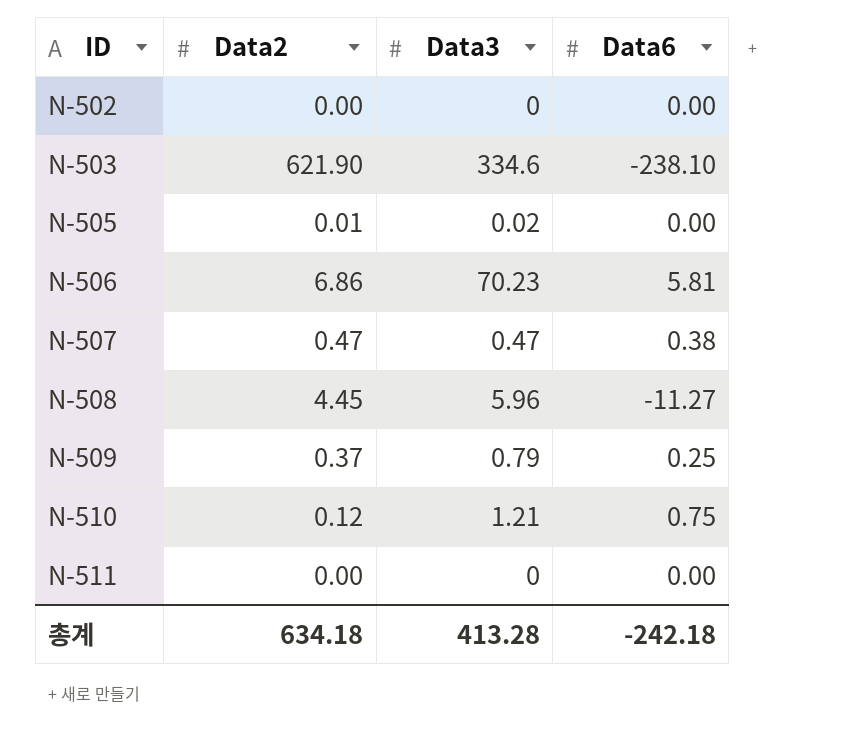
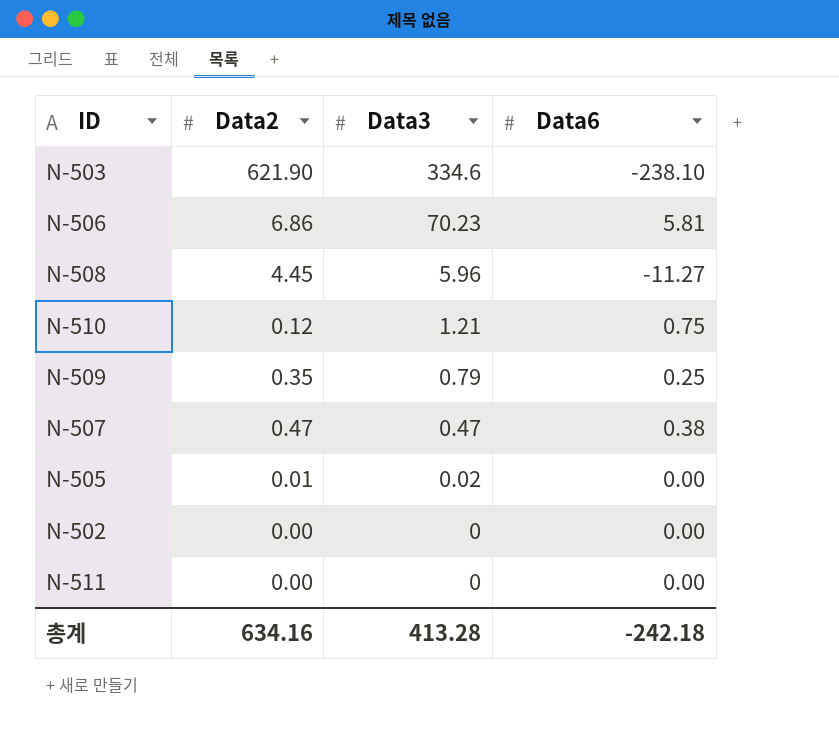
row order: ID ascending -> Data3 descending
N-509 | Data2: 0.37 -> 0.35
총계 | Data2: 634.18 -> 634.16

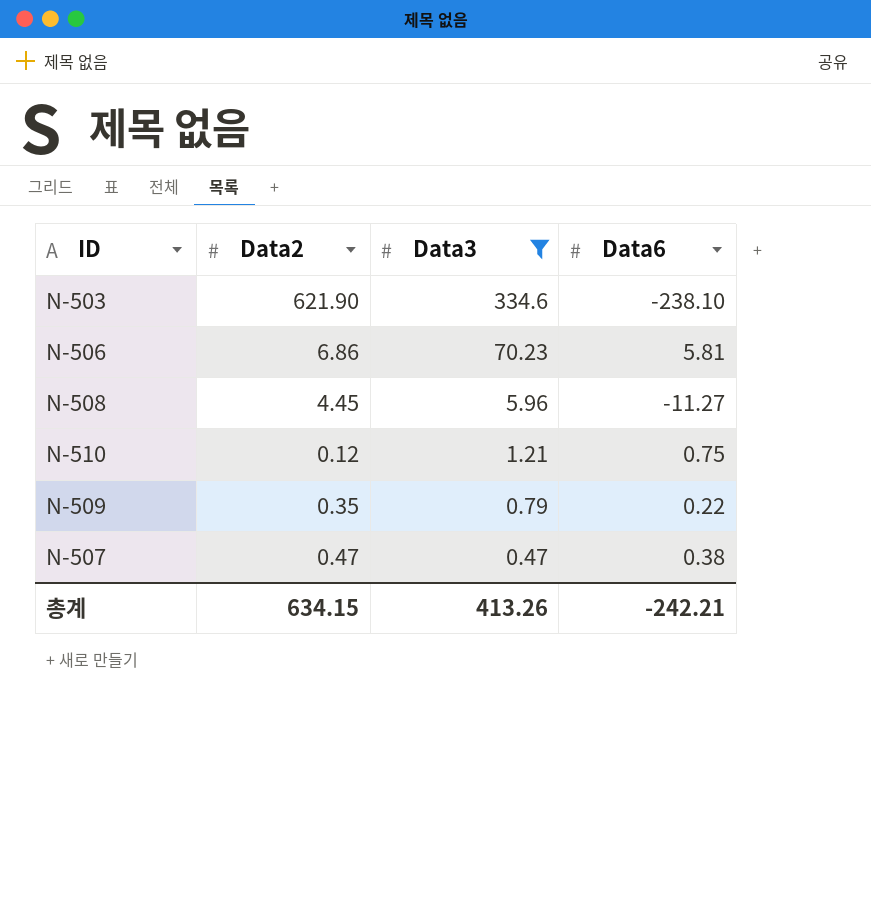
filter: none -> Data3 >= 0.47
N-509 | Data6: 0.25 -> 0.22
총계 | Data2: 634.16 -> 634.15
총계 | Data3: 413.28 -> 413.26
총계 | Data6: -242.18 -> -242.21

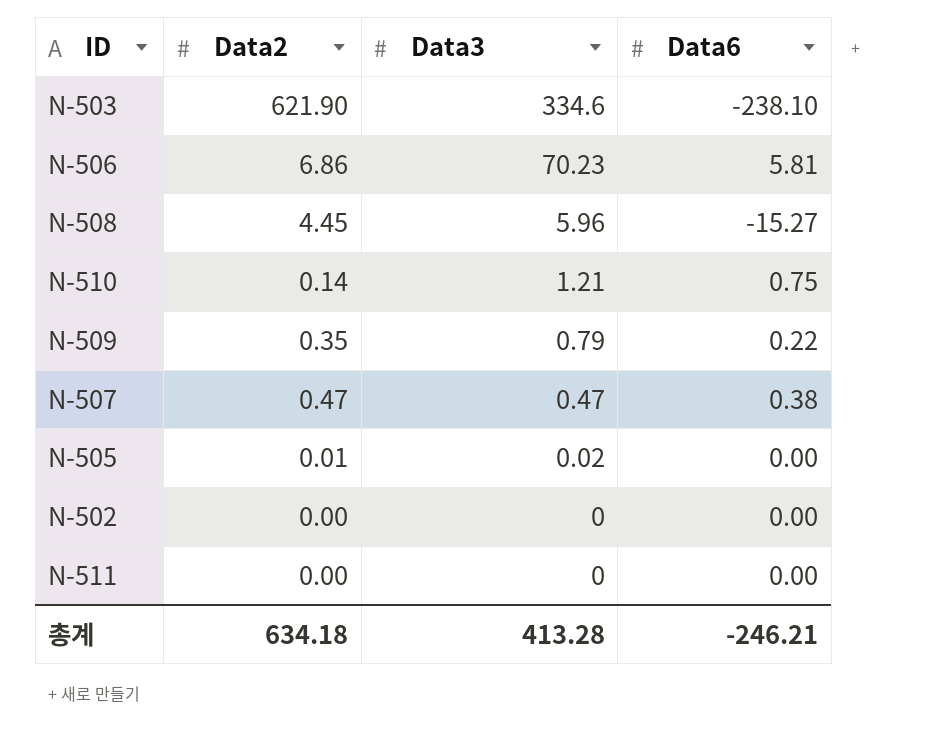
filter: Data3 >= 0.47 -> none
N-508 | Data6: -11.27 -> -15.27
N-510 | Data2: 0.12 -> 0.14
총계 | Data2: 634.15 -> 634.18
총계 | Data3: 413.26 -> 413.28
총계 | Data6: -242.21 -> -246.21

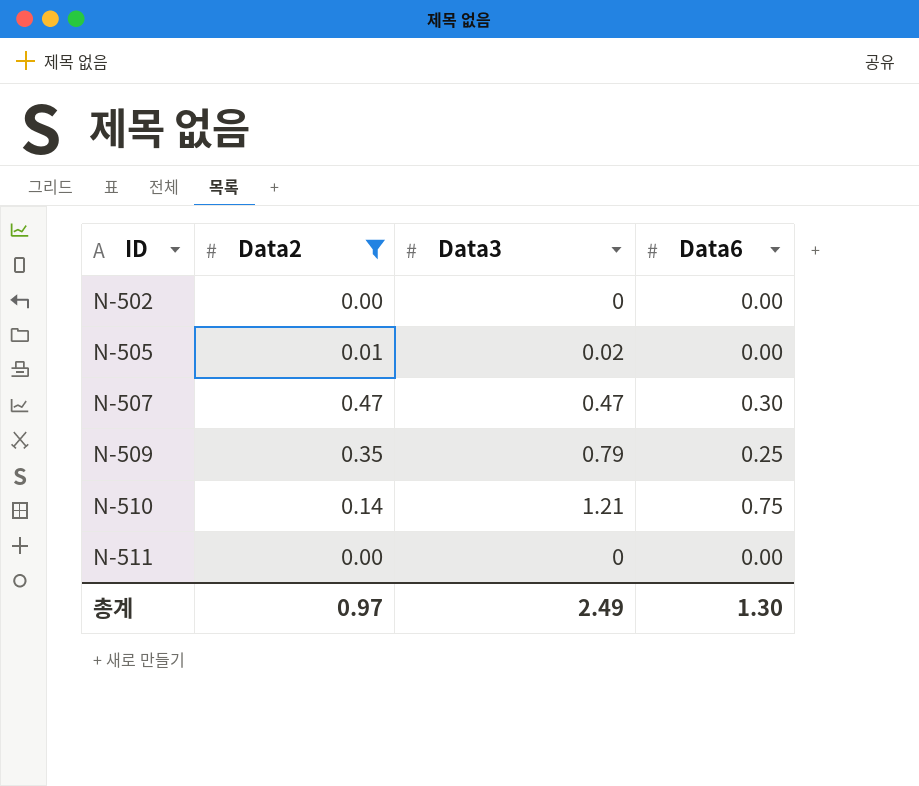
filter: none -> Data2 <= 0.47
row order: Data3 descending -> ID ascending
N-507 | Data6: 0.38 -> 0.30
N-509 | Data6: 0.22 -> 0.25
총계 | Data2: 634.18 -> 0.97
총계 | Data3: 413.28 -> 2.49
총계 | Data6: -246.21 -> 1.30

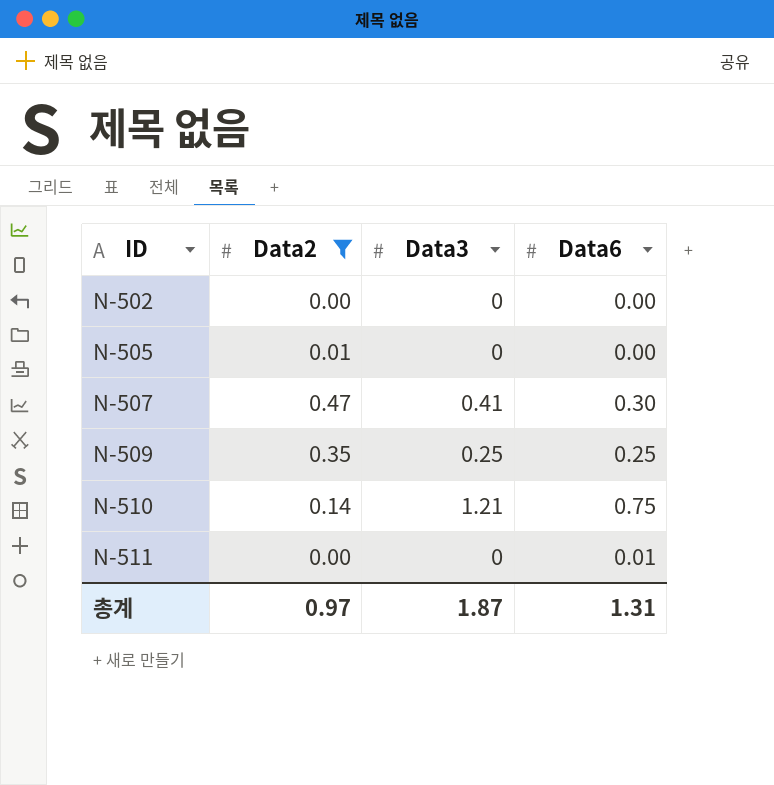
N-505 | Data3: 0.02 -> 0
N-507 | Data3: 0.47 -> 0.41
N-509 | Data3: 0.79 -> 0.25
N-511 | Data6: 0.00 -> 0.01
총계 | Data3: 2.49 -> 1.87
총계 | Data6: 1.30 -> 1.31

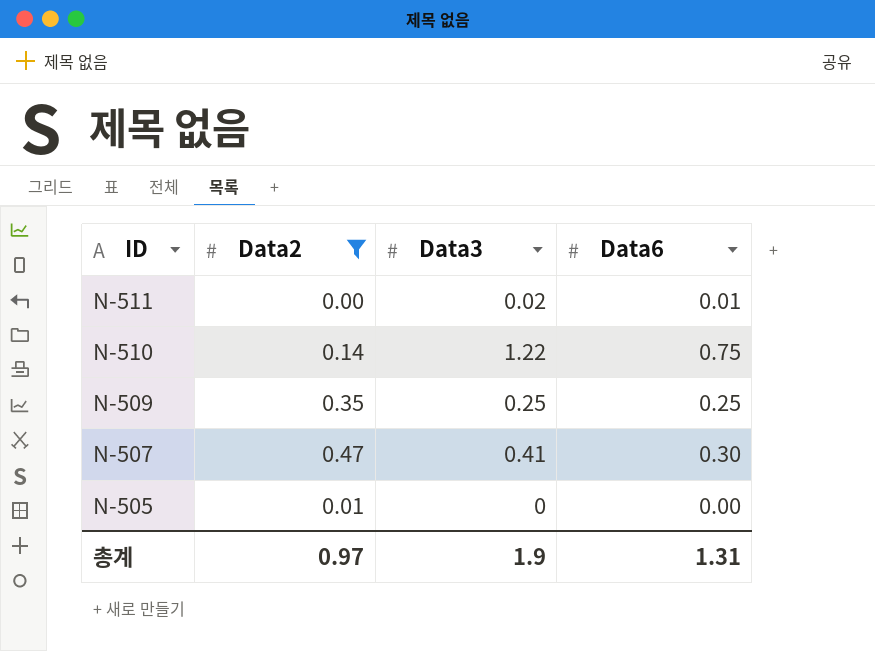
row order: ID ascending -> ID descending
row N-502: 0.00 | 0 | 0.00 -> none
N-511 | Data3: 0 -> 0.02
N-510 | Data3: 1.21 -> 1.22
총계 | Data3: 1.87 -> 1.9

